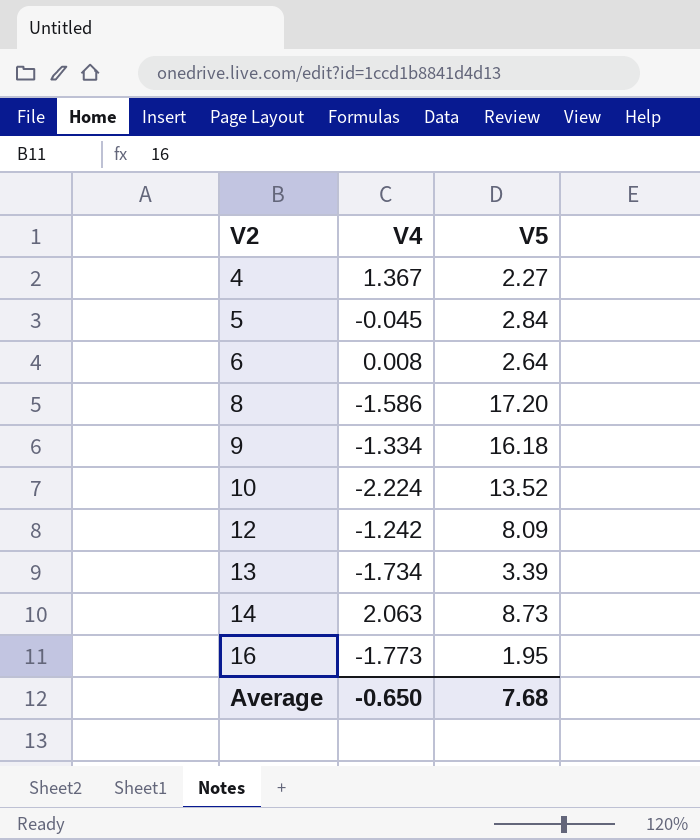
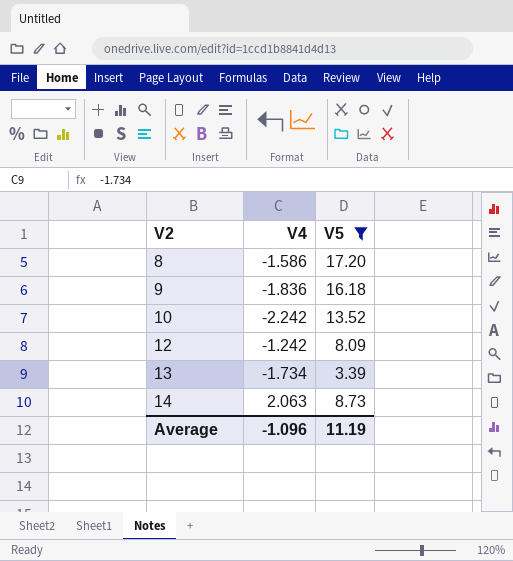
filter: none -> V5 >= 3.39
9 | V4: -1.334 -> -1.836
10 | V4: -2.224 -> -2.242
Average | V4: -0.650 -> -1.096
Average | V5: 7.68 -> 11.19

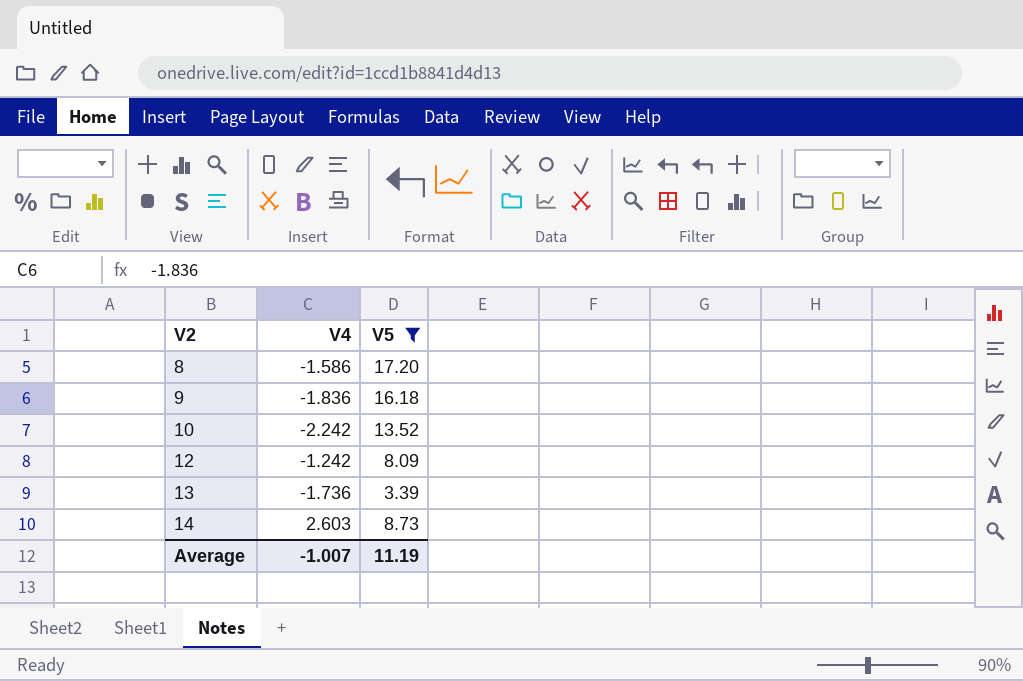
13 | V4: -1.734 -> -1.736
14 | V4: 2.063 -> 2.603
Average | V4: -1.096 -> -1.007

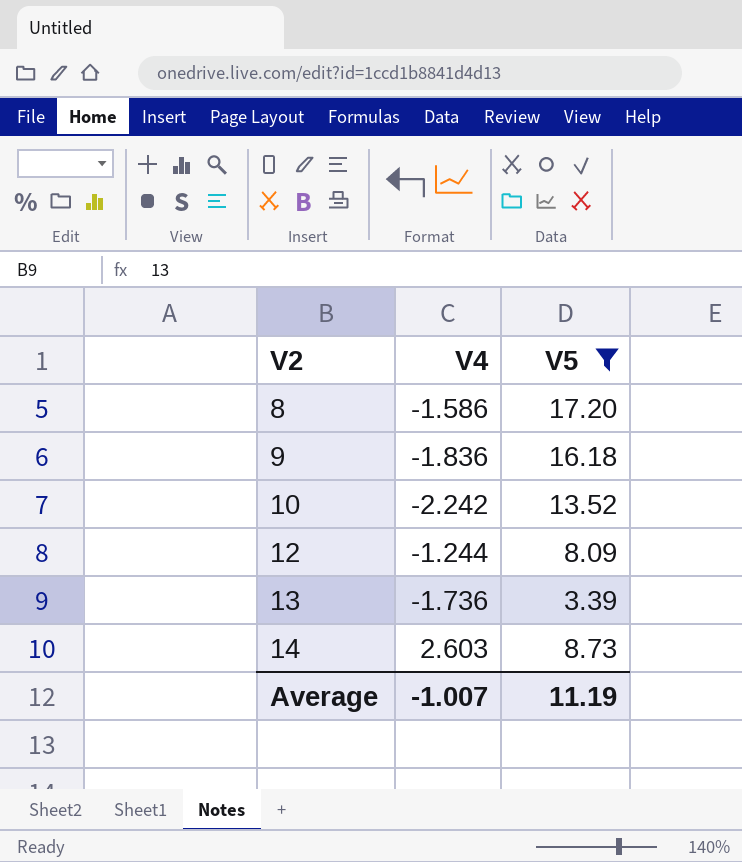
12 | V4: -1.242 -> -1.244

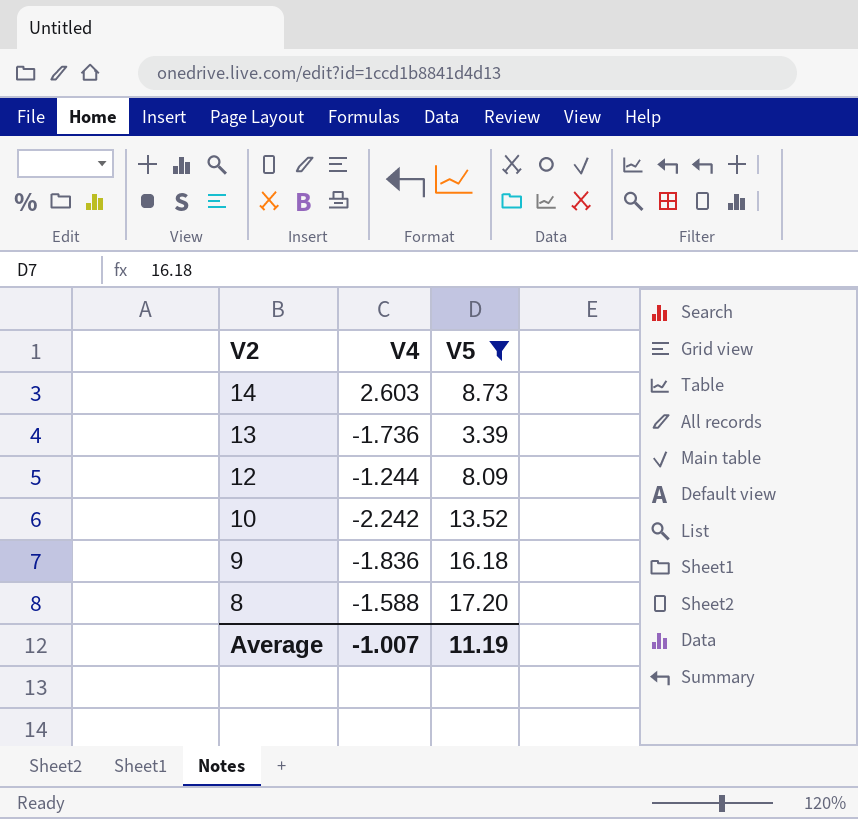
row order: V2 ascending -> V2 descending
8 | V4: -1.586 -> -1.588

